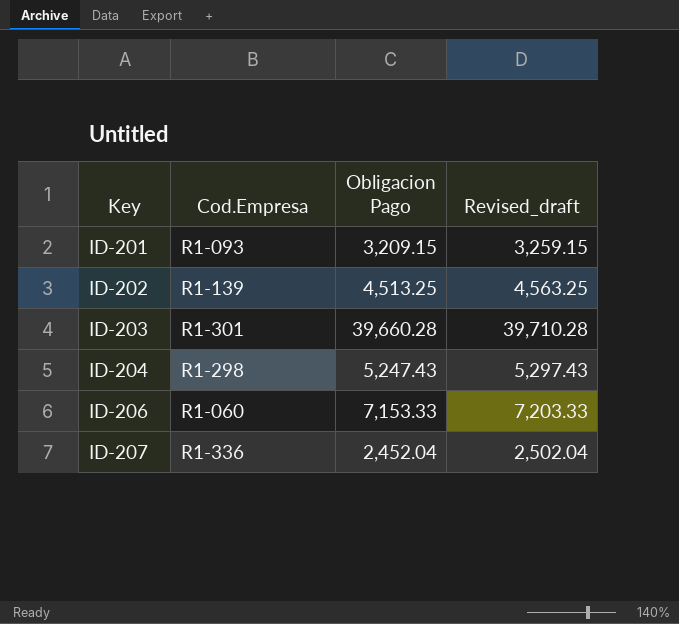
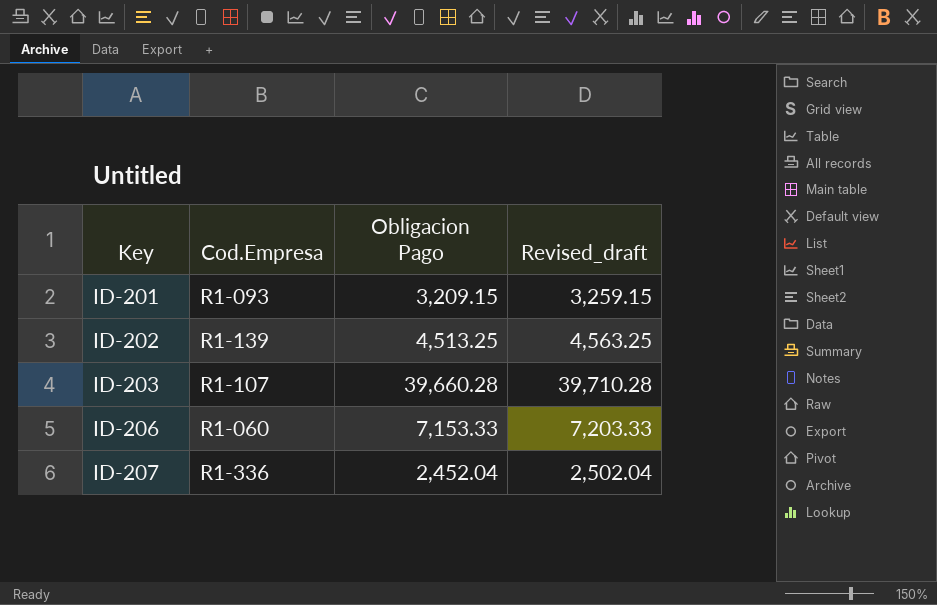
row ID-204: R1-298 | 5,247.43 | 5,297.43 -> none
ID-203 | Cod.Empresa: R1-301 -> R1-107

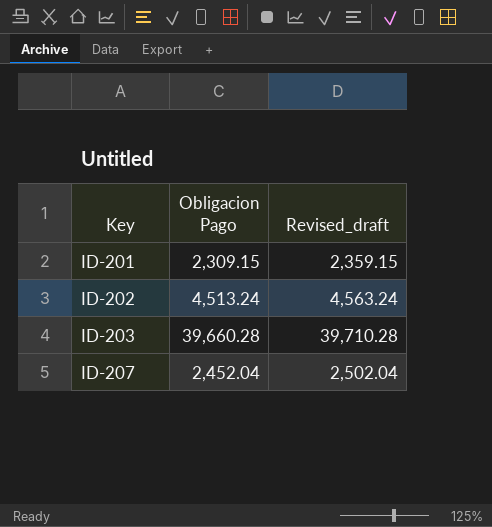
column Cod.Empresa | position: 2 -> none
row ID-206: R1-060 | 7,153.33 | 7,203.33 -> none
ID-201 | Obligacion Pago: 3,209.15 -> 2,309.15
ID-201 | Revised_draft: 3,259.15 -> 2,359.15
ID-202 | Obligacion Pago: 4,513.25 -> 4,513.24
ID-202 | Revised_draft: 4,563.25 -> 4,563.24

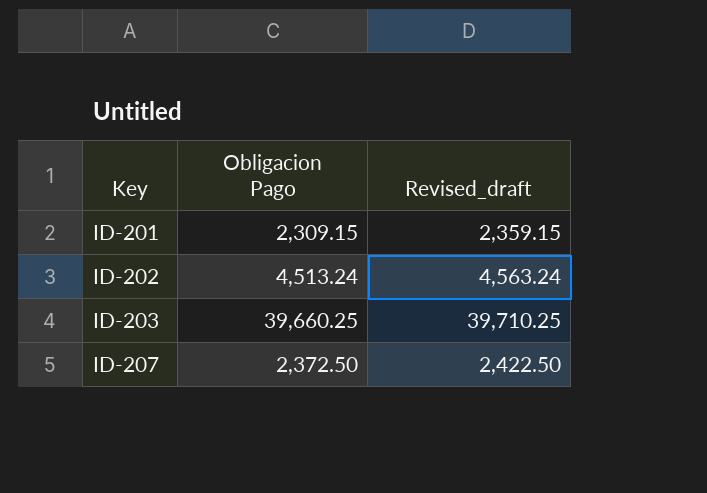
ID-203 | Obligacion Pago: 39,660.28 -> 39,660.25
ID-203 | Revised_draft: 39,710.28 -> 39,710.25
ID-207 | Obligacion Pago: 2,452.04 -> 2,372.50
ID-207 | Revised_draft: 2,502.04 -> 2,422.50

